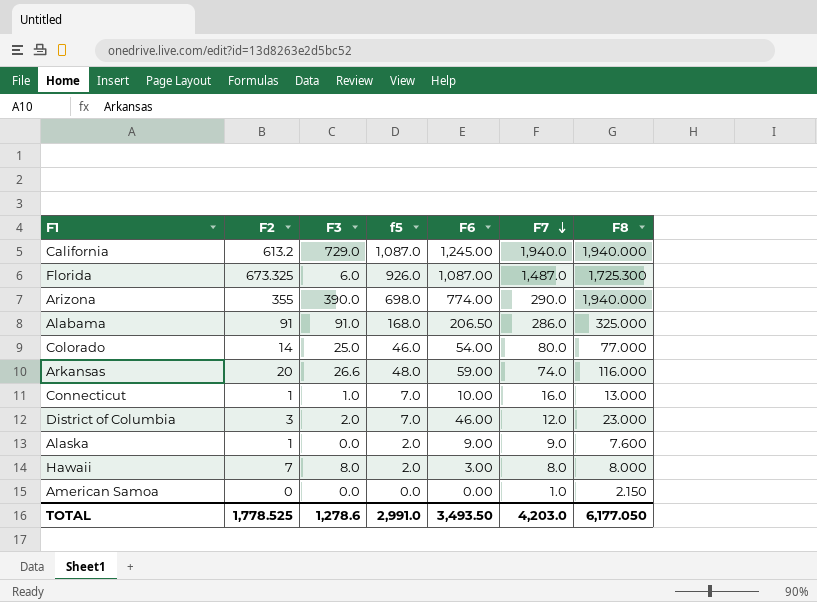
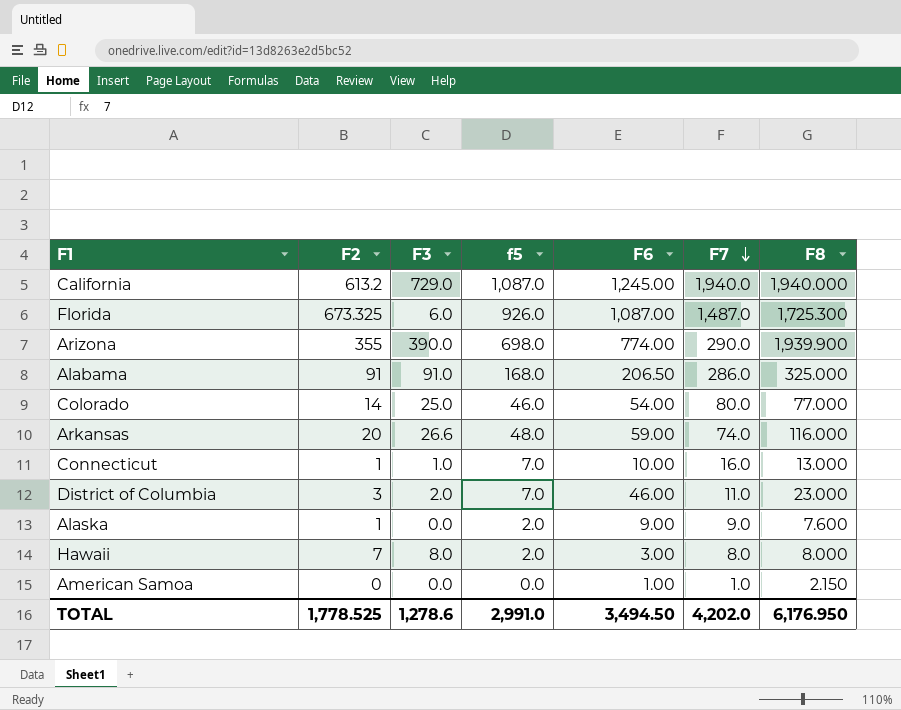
Arizona | F8: 1,940.000 -> 1,939.900
District of Columbia | F7: 12.0 -> 11.0
American Samoa | F6: 0.00 -> 1.00
TOTAL | F6: 3,493.50 -> 3,494.50
TOTAL | F7: 4,203.0 -> 4,202.0
TOTAL | F8: 6,177.050 -> 6,176.950

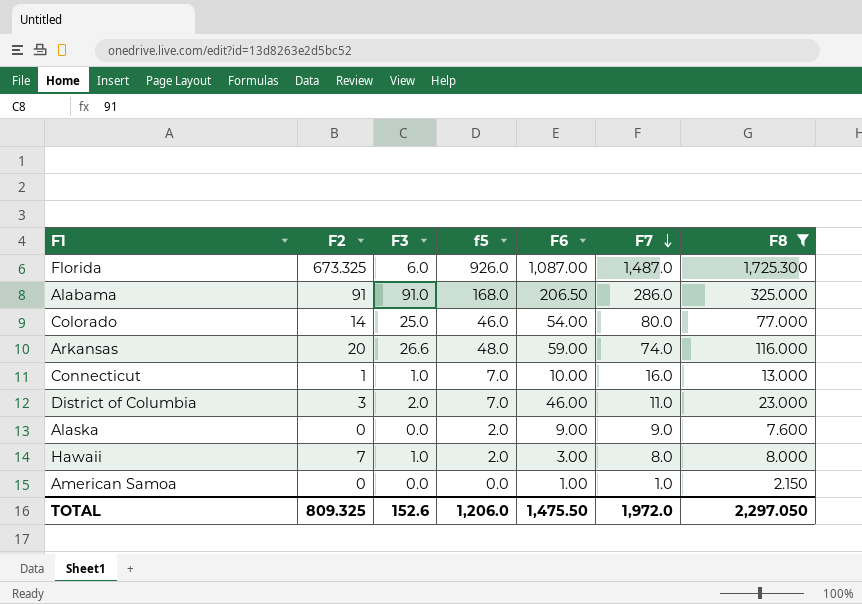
filter: none -> F8 <= 1,725.300
Alaska | F2: 1 -> 0
Hawaii | F3: 8.0 -> 1.0
TOTAL | F2: 1,778.525 -> 809.325
TOTAL | F3: 1,278.6 -> 152.6
TOTAL | f5: 2,991.0 -> 1,206.0
TOTAL | F6: 3,494.50 -> 1,475.50
TOTAL | F7: 4,202.0 -> 1,972.0
TOTAL | F8: 6,176.950 -> 2,297.050

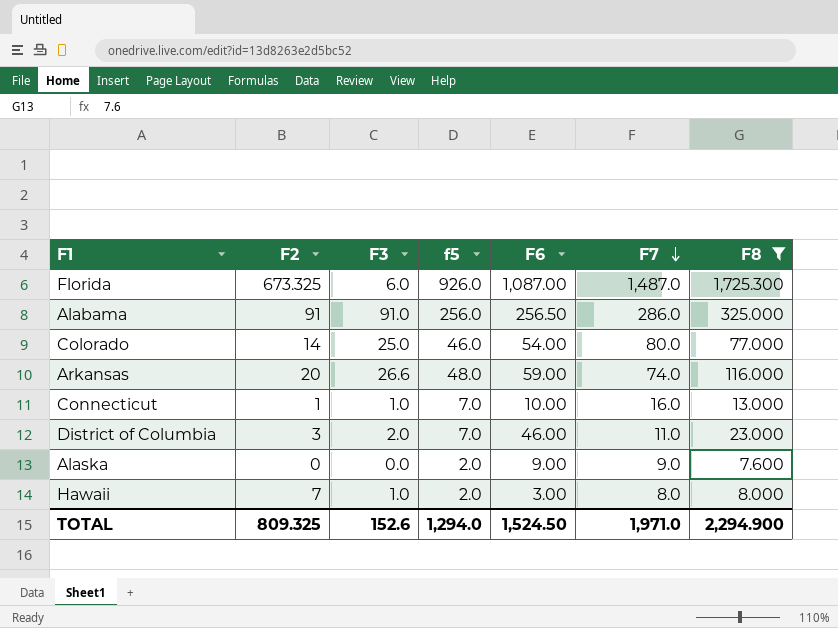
row American Samoa: 0 | 0.0 | 0.0 | 1.00 | 1.0 | 2.150 -> none
Alabama | f5: 168.0 -> 256.0
Alabama | F6: 206.50 -> 256.50
TOTAL | f5: 1,206.0 -> 1,294.0
TOTAL | F6: 1,475.50 -> 1,524.50
TOTAL | F7: 1,972.0 -> 1,971.0
TOTAL | F8: 2,297.050 -> 2,294.900

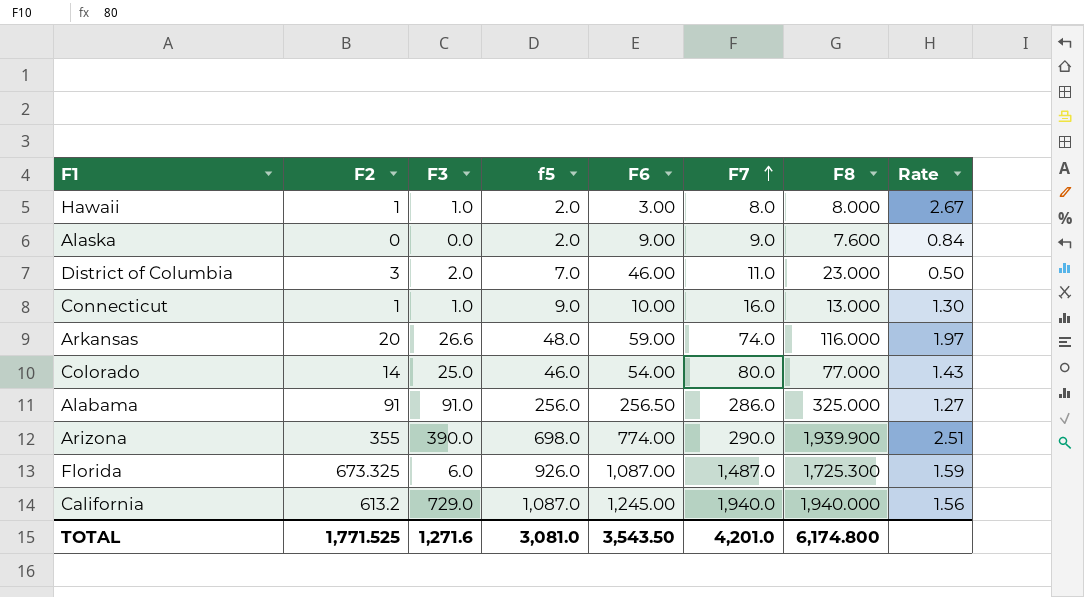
filter: F8 <= 1,725.300 -> none
row order: F7 descending -> F7 ascending
column Rate | formula: none -> [F8] / [F6]
Hawaii | F2: 7 -> 1
Connecticut | f5: 7.0 -> 9.0
TOTAL | F2: 809.325 -> 1,771.525
TOTAL | F3: 152.6 -> 1,271.6
TOTAL | f5: 1,294.0 -> 3,081.0
TOTAL | F6: 1,524.50 -> 3,543.50
TOTAL | F7: 1,971.0 -> 4,201.0
TOTAL | F8: 2,294.900 -> 6,174.800

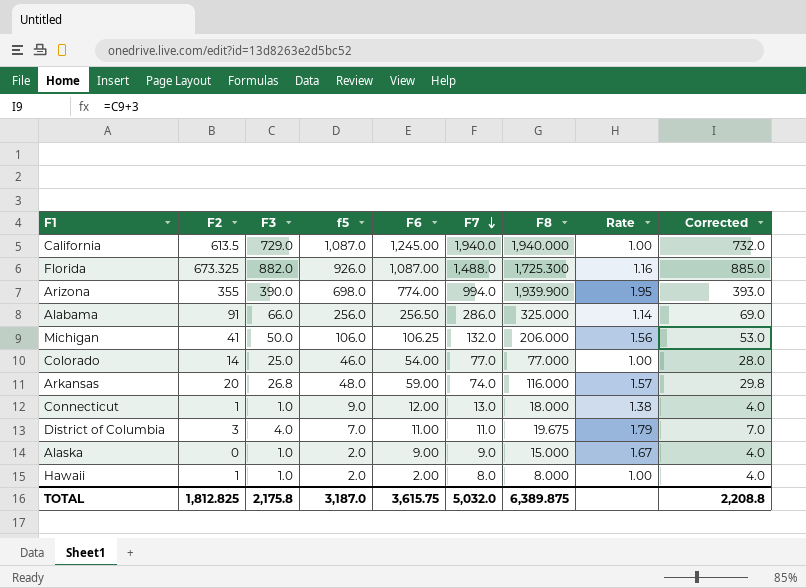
row order: F7 ascending -> F7 descending
column Rate | formula: [F8] / [F6] -> [F8] / [F7]
column Corrected | formula: none -> [F3] + 3
California | F2: 613.2 -> 613.5
Florida | F3: 6.0 -> 882.0
Florida | F7: 1,487.0 -> 1,488.0
Arizona | F7: 290.0 -> 994.0
Alabama | F3: 91.0 -> 66.0
row Michigan: none -> 41 | 50.0 | 106.0 | 106.25 | 132.0 | 206.000 | 1.56 | 53.0
Colorado | F7: 80.0 -> 77.0
Arkansas | F3: 26.6 -> 26.8
Connecticut | F6: 10.00 -> 12.00
Connecticut | F7: 16.0 -> 13.0
Connecticut | F8: 13.000 -> 18.000
District of Columbia | F3: 2.0 -> 4.0
District of Columbia | F6: 46.00 -> 11.00
District of Columbia | F8: 23.000 -> 19.675
Alaska | F3: 0.0 -> 1.0
Alaska | F8: 7.600 -> 15.000
Hawaii | F6: 3.00 -> 2.00
TOTAL | F2: 1,771.525 -> 1,812.825
TOTAL | F3: 1,271.6 -> 2,175.8
TOTAL | f5: 3,081.0 -> 3,187.0
TOTAL | F6: 3,543.50 -> 3,615.75
TOTAL | F7: 4,201.0 -> 5,032.0
TOTAL | F8: 6,174.800 -> 6,389.875

